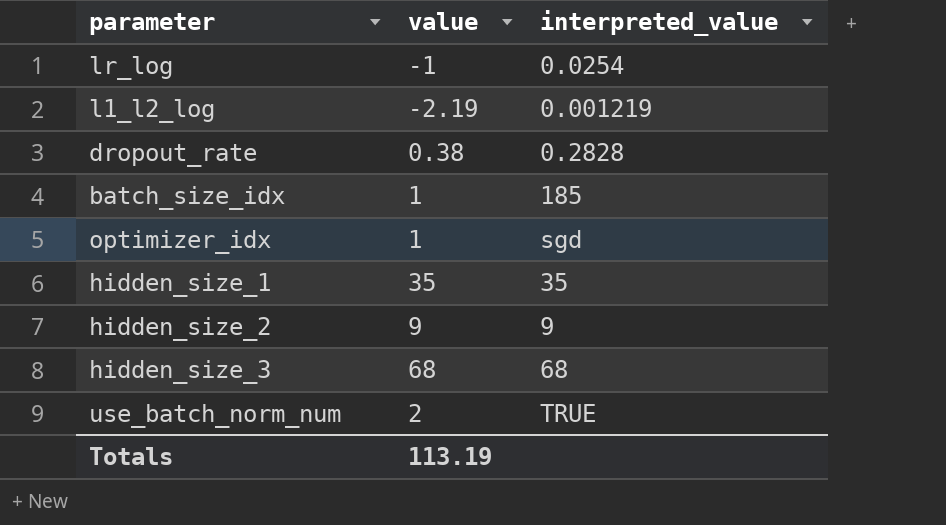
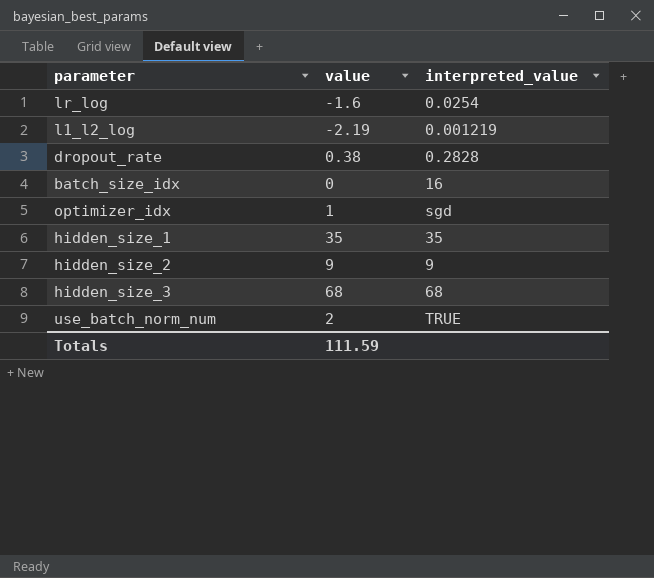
lr_log | value: -1 -> -1.6
batch_size_idx | value: 1 -> 0
batch_size_idx | interpreted_value: 185 -> 16
Totals | value: 113.19 -> 111.59

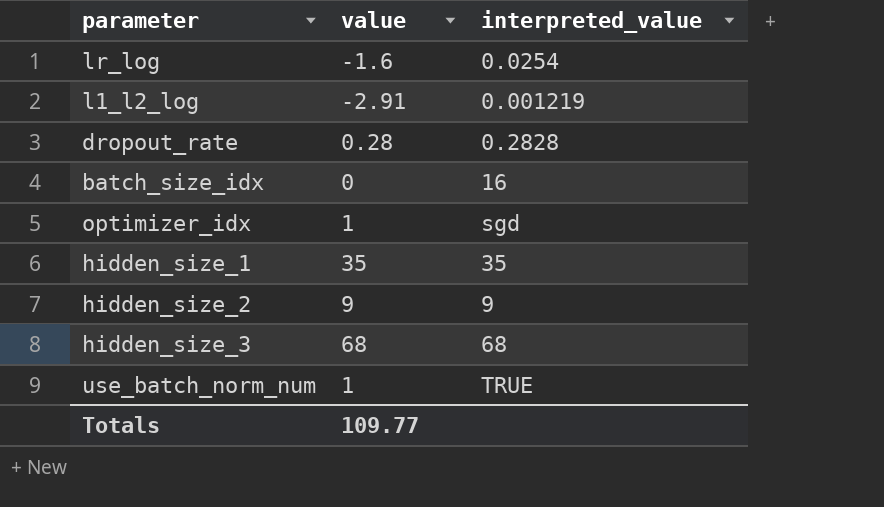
l1_l2_log | value: -2.19 -> -2.91
dropout_rate | value: 0.38 -> 0.28
use_batch_norm_num | value: 2 -> 1
Totals | value: 111.59 -> 109.77

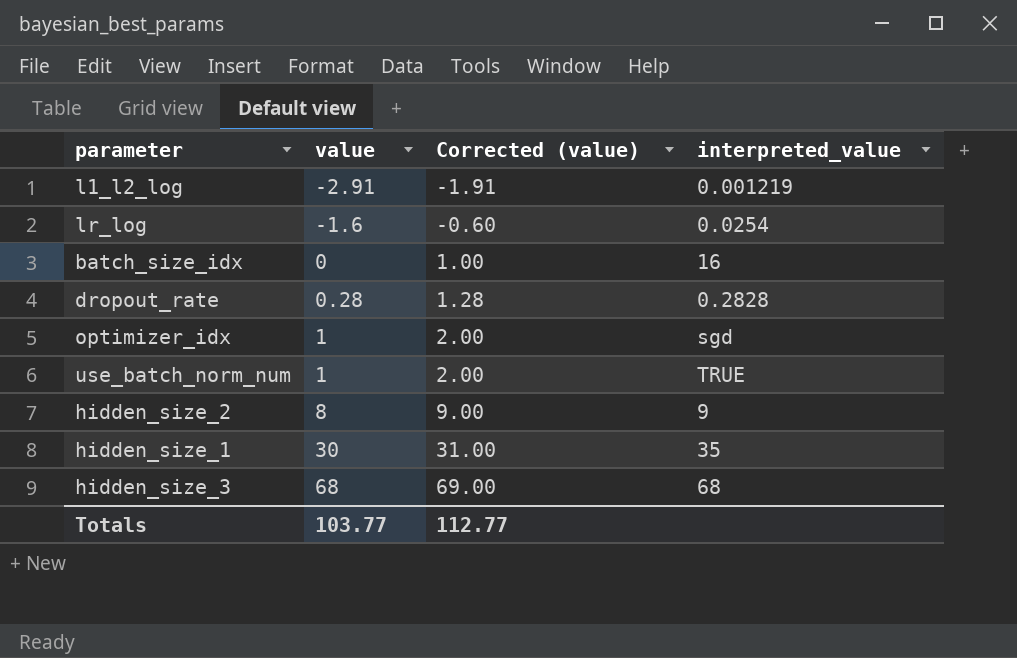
row order: none -> value ascending
column Corrected (value) | formula: none -> [value] + 1
hidden_size_2 | value: 9 -> 8
hidden_size_1 | value: 35 -> 30
Totals | value: 109.77 -> 103.77

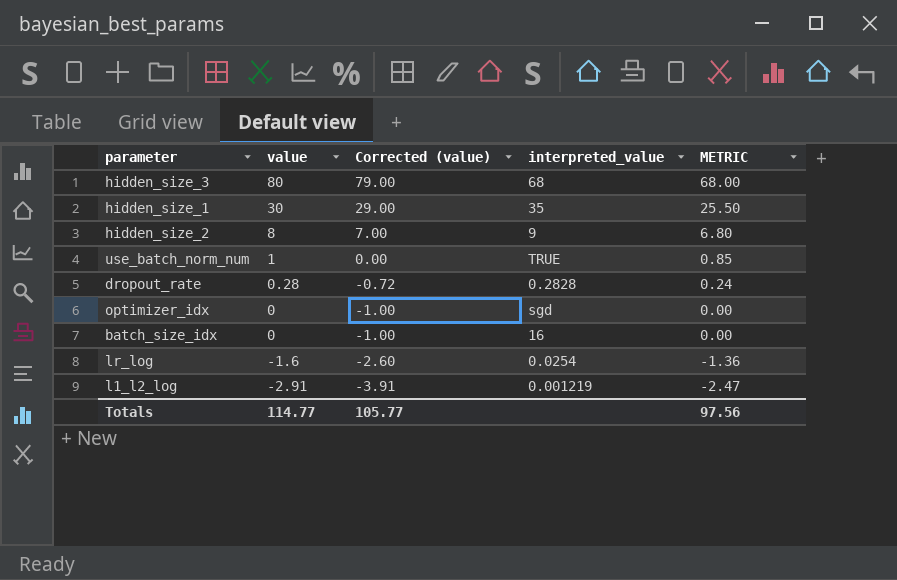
row order: value ascending -> value descending
column Corrected (value) | formula: [value] + 1 -> [value] - 1
column METRIC | formula: none -> [value] * 0.85
hidden_size_3 | value: 68 -> 80
optimizer_idx | value: 1 -> 0
Totals | value: 103.77 -> 114.77
Totals | Corrected (value): 112.77 -> 105.77

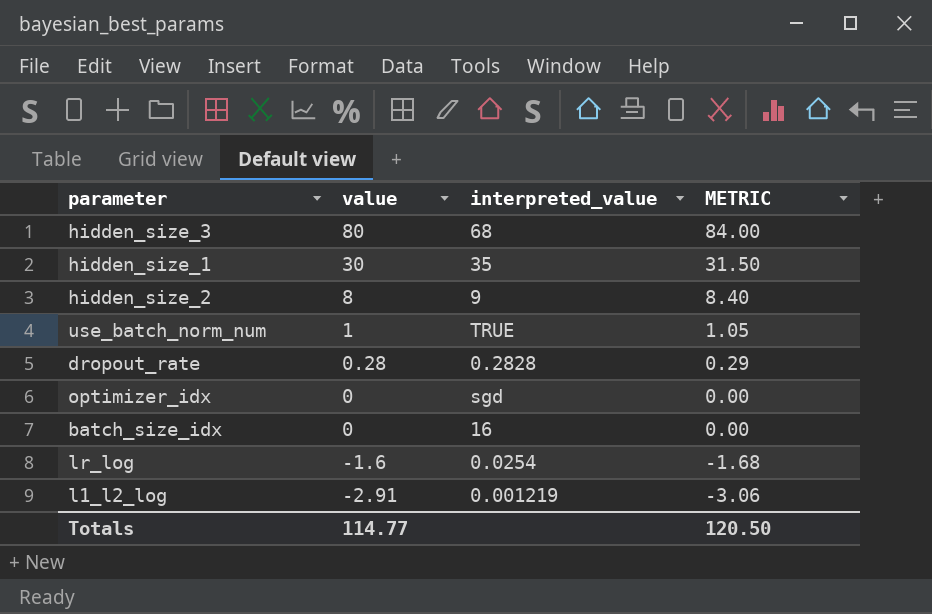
column Corrected (value) | formula: [value] - 1 -> none
column METRIC | formula: [value] * 0.85 -> [value] * 1.05
Totals | METRIC: 97.56 -> 120.50

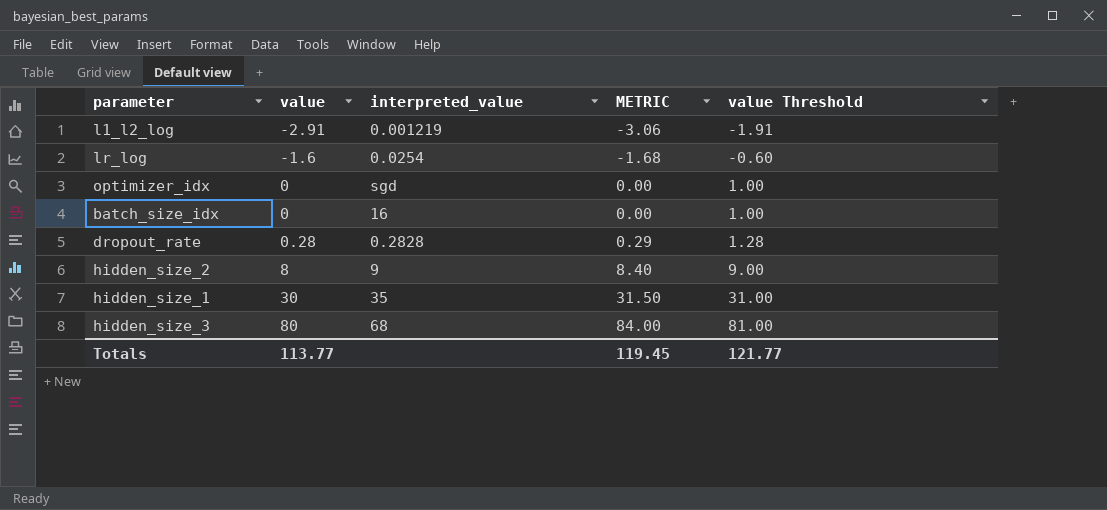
row order: value descending -> value ascending
column value Threshold | formula: none -> [value] + 1
row use_batch_norm_num: 1 | TRUE | 1.05 -> none
Totals | value: 114.77 -> 113.77
Totals | METRIC: 120.50 -> 119.45

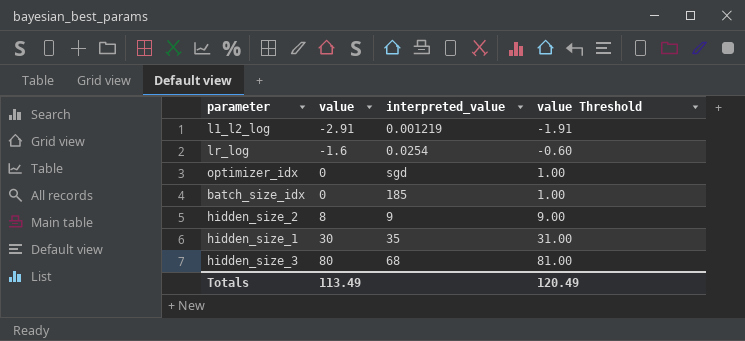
column METRIC | formula: [value] * 1.05 -> none
row dropout_rate: 0.28 | 0.2828 | 0.29 | 1.28 -> none
batch_size_idx | interpreted_value: 16 -> 185
Totals | value: 113.77 -> 113.49
Totals | value Threshold: 121.77 -> 120.49

